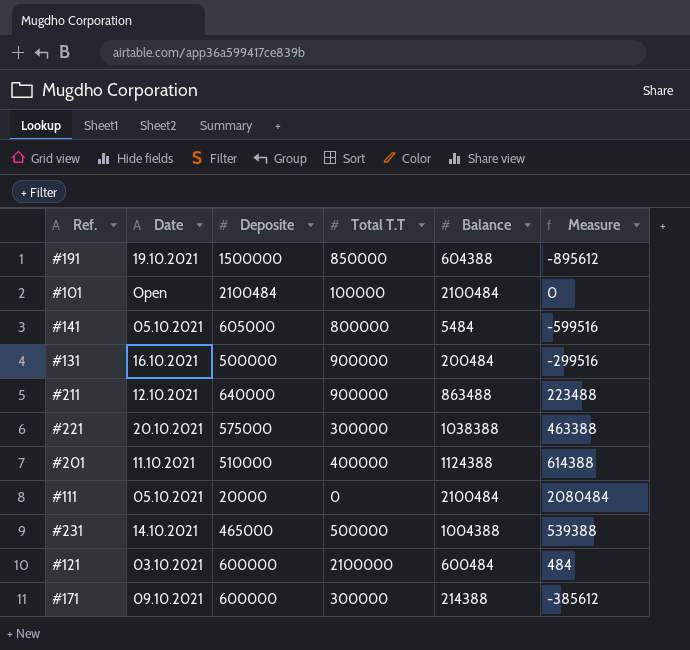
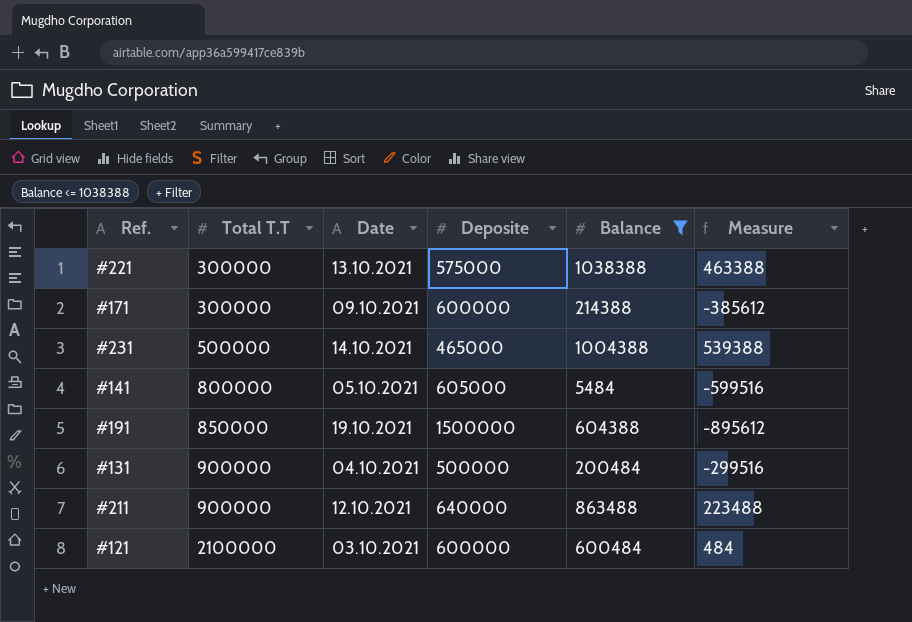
filter: none -> Balance <= 1038388
row order: none -> Total T.T ascending
column Total T.T | position: 4 -> 2
#221 | Date: 20.10.2021 -> 13.10.2021
#131 | Date: 16.10.2021 -> 04.10.2021

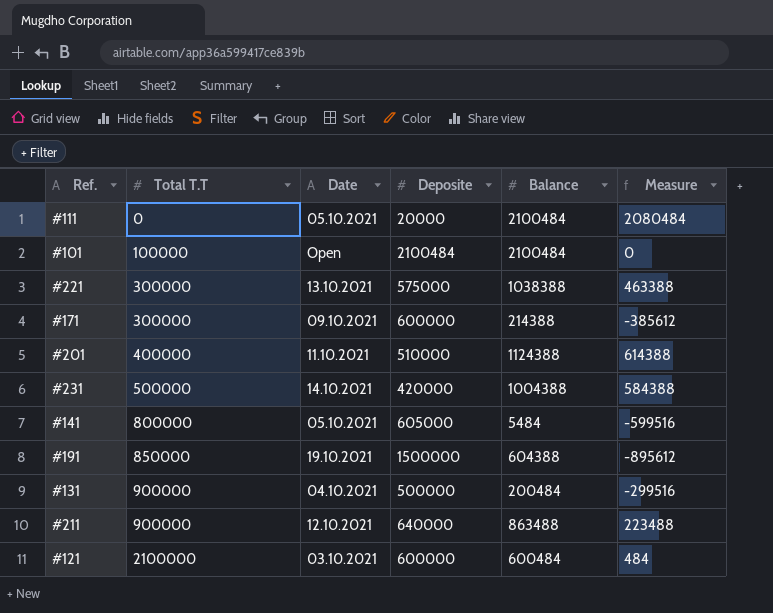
filter: Balance <= 1038388 -> none
#231 | Deposite: 465000 -> 420000
#231 | Measure: 539388 -> 584388

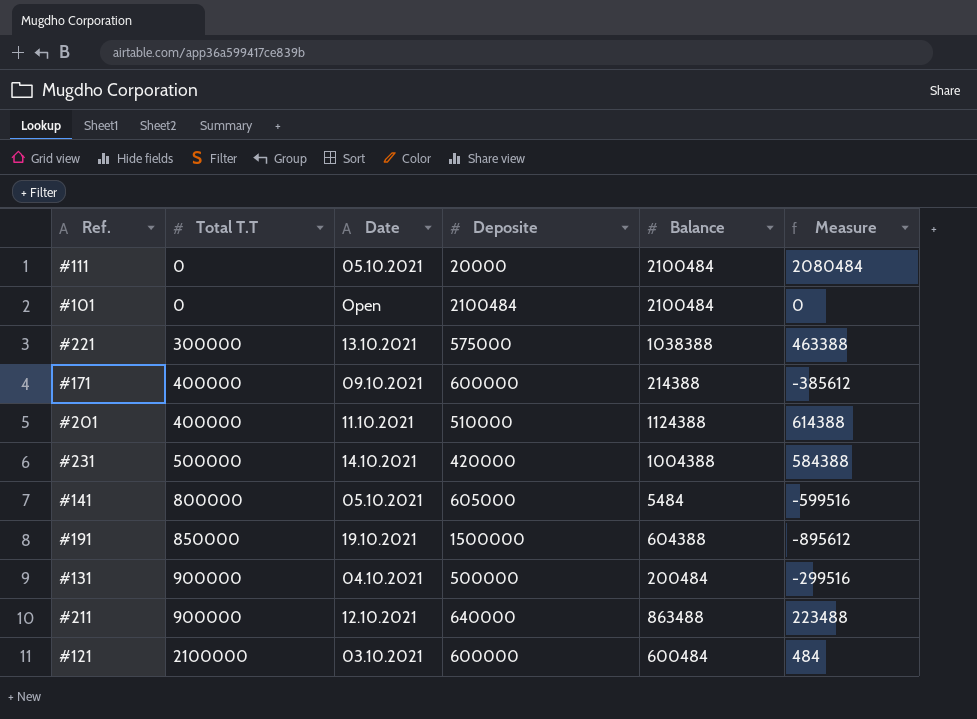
#101 | Total T.T: 100000 -> 0
#171 | Total T.T: 300000 -> 400000

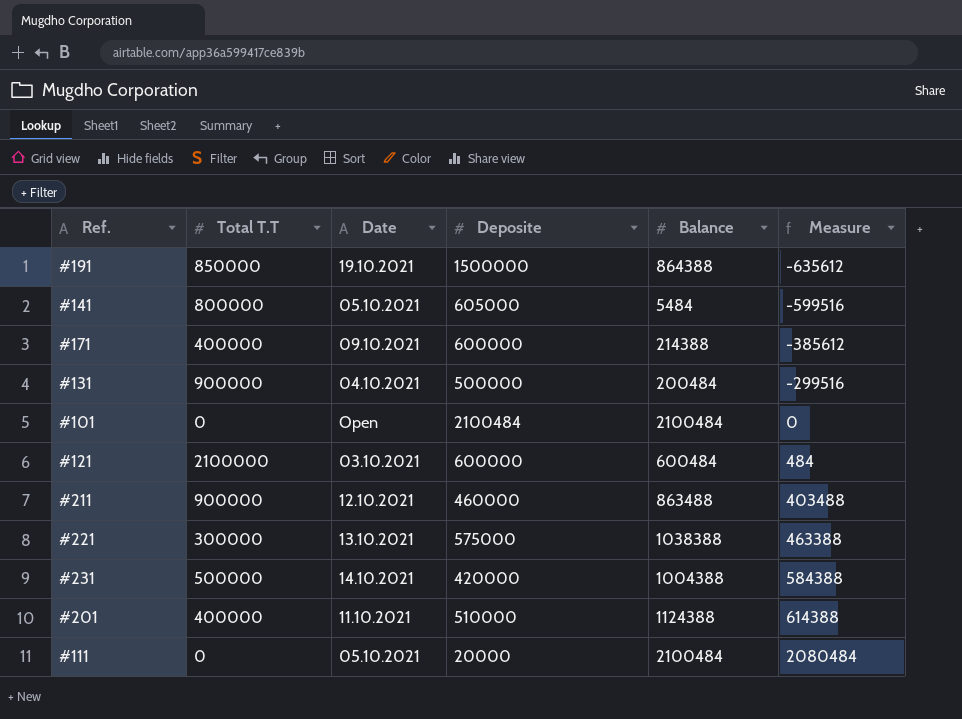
row order: Total T.T ascending -> Measure ascending
#191 | Balance: 604388 -> 864388
#191 | Measure: -895612 -> -635612
#211 | Deposite: 640000 -> 460000
#211 | Measure: 223488 -> 403488

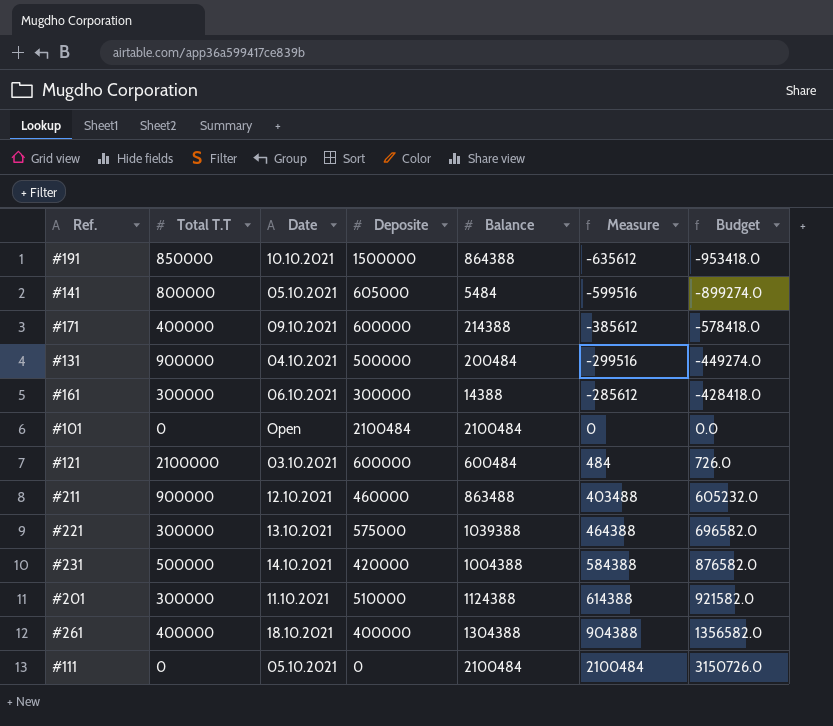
column Budget | formula: none -> [Measure] * 1.5
#191 | Date: 19.10.2021 -> 10.10.2021
row #161: none -> 300000 | 06.10.2021 | 300000 | 14388 | -285612 | -428418.0
#221 | Balance: 1038388 -> 1039388
#221 | Measure: 463388 -> 464388
#201 | Total T.T: 400000 -> 300000
row #261: none -> 400000 | 18.10.2021 | 400000 | 1304388 | 904388 | 1356582.0
#111 | Deposite: 20000 -> 0
#111 | Measure: 2080484 -> 2100484

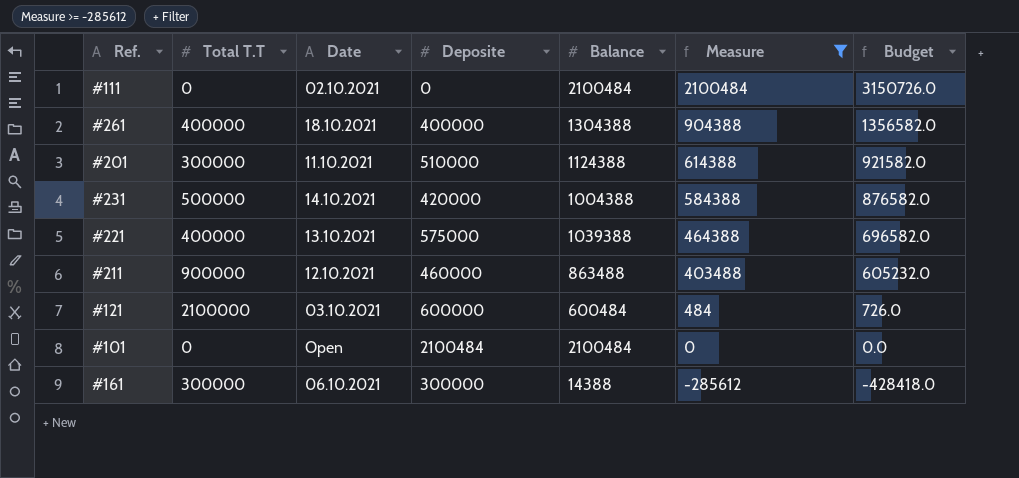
filter: none -> Measure >= -285612
row order: Measure ascending -> Measure descending
#111 | Date: 05.10.2021 -> 02.10.2021
#221 | Total T.T: 300000 -> 400000

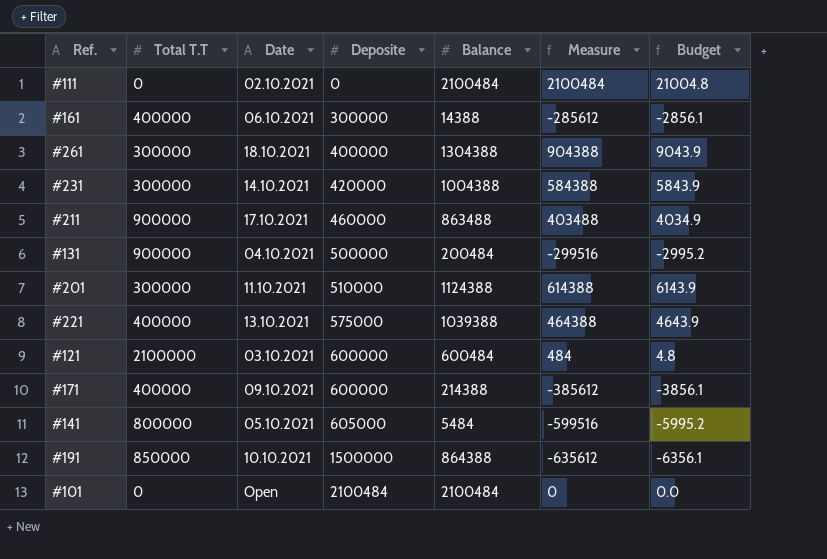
filter: Measure >= -285612 -> none
row order: Measure descending -> Deposite ascending
column Budget | formula: [Measure] * 1.5 -> [Measure] * 0.01
#161 | Total T.T: 300000 -> 400000
#261 | Total T.T: 400000 -> 300000
#231 | Total T.T: 500000 -> 300000
#211 | Date: 12.10.2021 -> 17.10.2021

